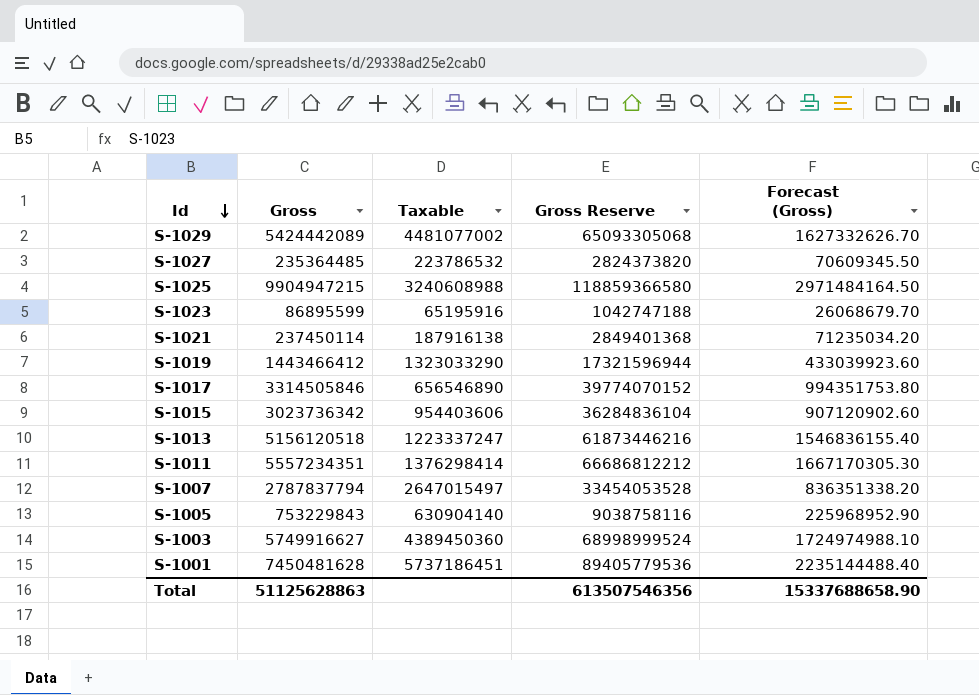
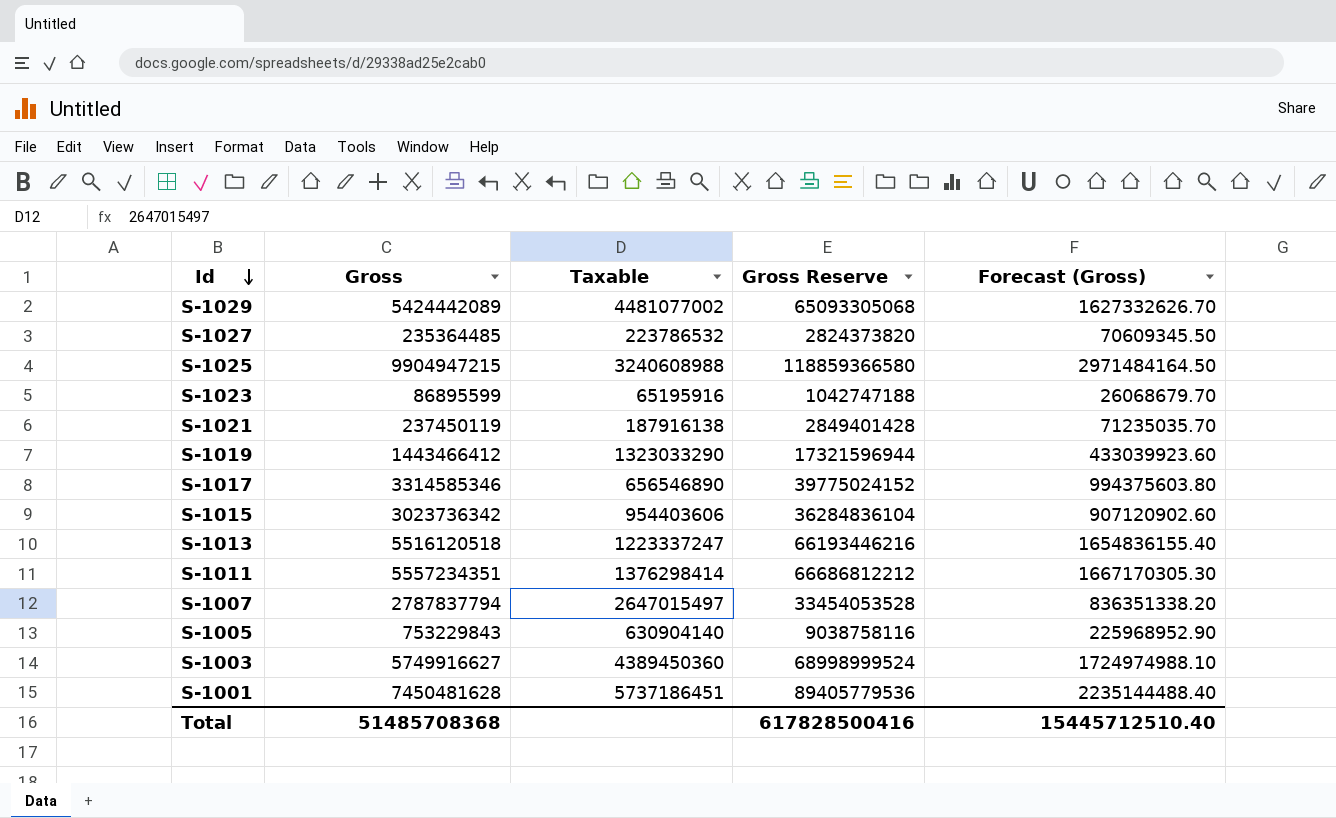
S-1021 | Gross: 237450114 -> 237450119
S-1021 | Gross Reserve: 2849401368 -> 2849401428
S-1021 | Forecast (Gross): 71235034.20 -> 71235035.70
S-1017 | Gross: 3314505846 -> 3314585346
S-1017 | Gross Reserve: 39774070152 -> 39775024152
S-1017 | Forecast (Gross): 994351753.80 -> 994375603.80
S-1013 | Gross: 5156120518 -> 5516120518
S-1013 | Gross Reserve: 61873446216 -> 66193446216
S-1013 | Forecast (Gross): 1546836155.40 -> 1654836155.40
Total | Gross: 51125628863 -> 51485708368
Total | Gross Reserve: 613507546356 -> 617828500416
Total | Forecast (Gross): 15337688658.90 -> 15445712510.40

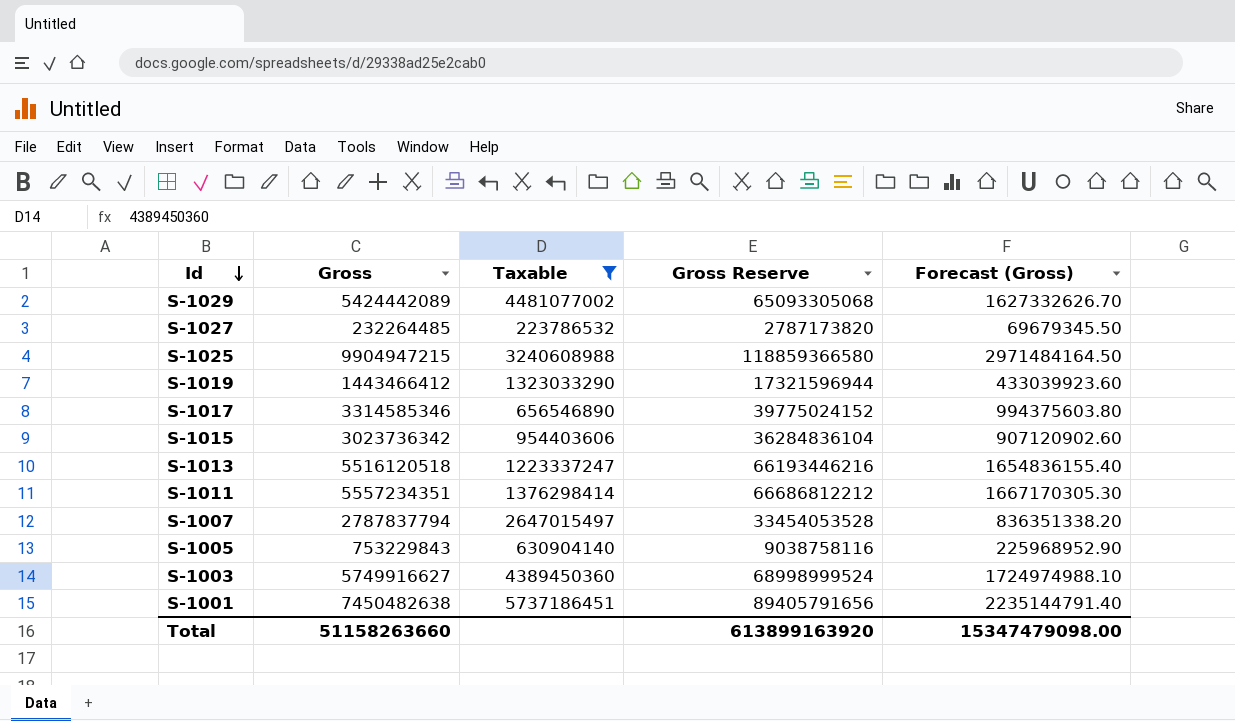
filter: none -> Taxable >= 223786532
S-1027 | Gross: 235364485 -> 232264485
S-1027 | Gross Reserve: 2824373820 -> 2787173820
S-1027 | Forecast (Gross): 70609345.50 -> 69679345.50
S-1001 | Gross: 7450481628 -> 7450482638
S-1001 | Gross Reserve: 89405779536 -> 89405791656
S-1001 | Forecast (Gross): 2235144488.40 -> 2235144791.40
Total | Gross: 51485708368 -> 51158263660
Total | Gross Reserve: 617828500416 -> 613899163920
Total | Forecast (Gross): 15445712510.40 -> 15347479098.00

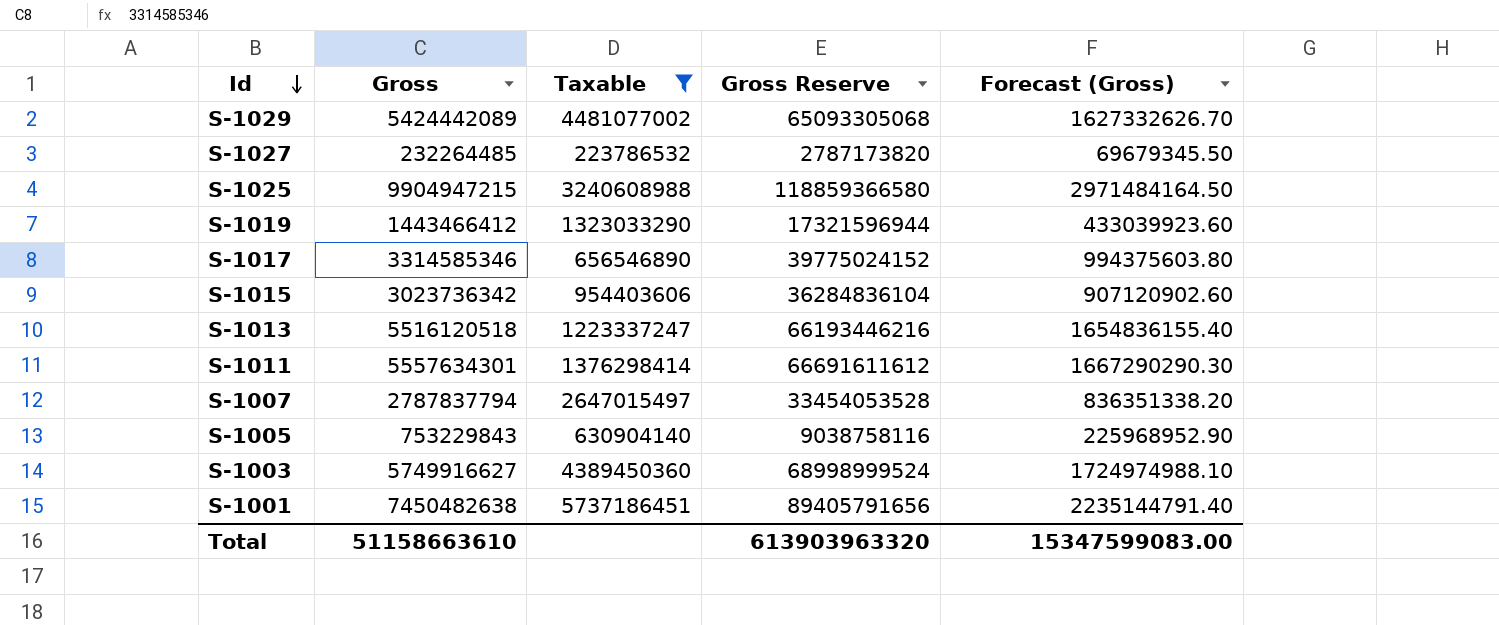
S-1011 | Gross: 5557234351 -> 5557634301
S-1011 | Gross Reserve: 66686812212 -> 66691611612
S-1011 | Forecast (Gross): 1667170305.30 -> 1667290290.30
Total | Gross: 51158263660 -> 51158663610
Total | Gross Reserve: 613899163920 -> 613903963320
Total | Forecast (Gross): 15347479098.00 -> 15347599083.00

